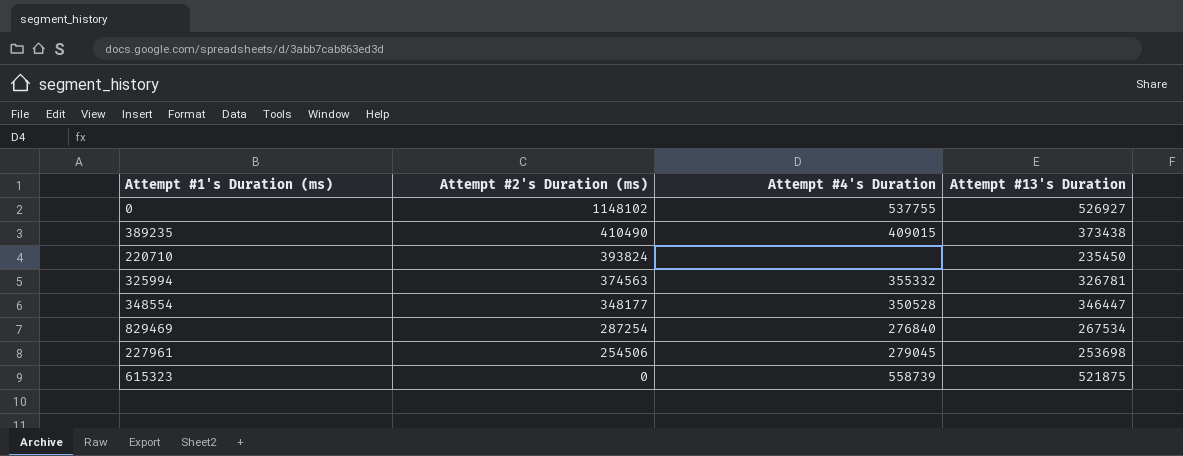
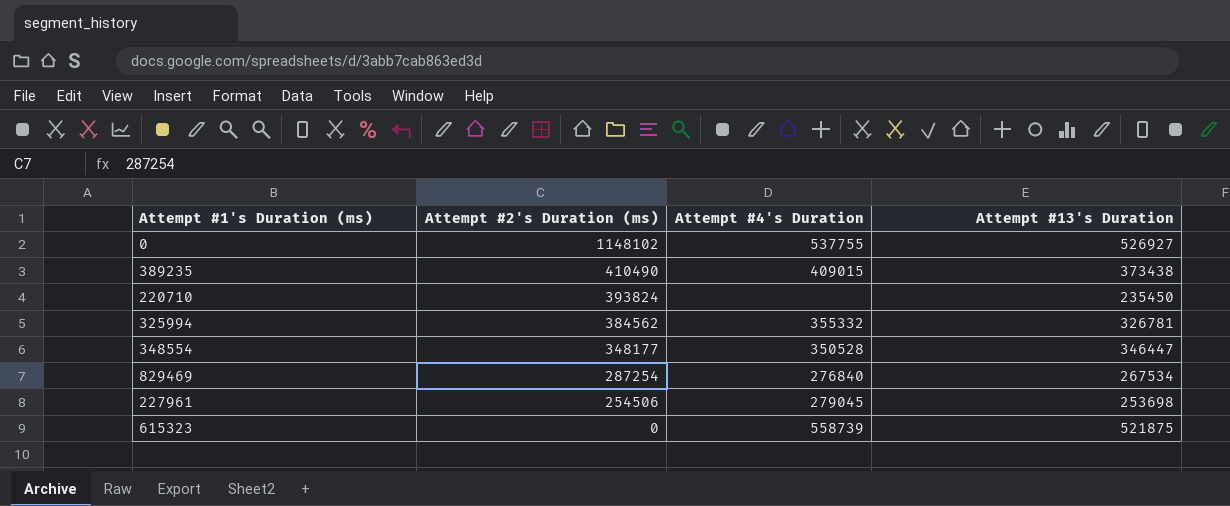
325994 | Attempt #2's Duration (ms): 374563 -> 384562

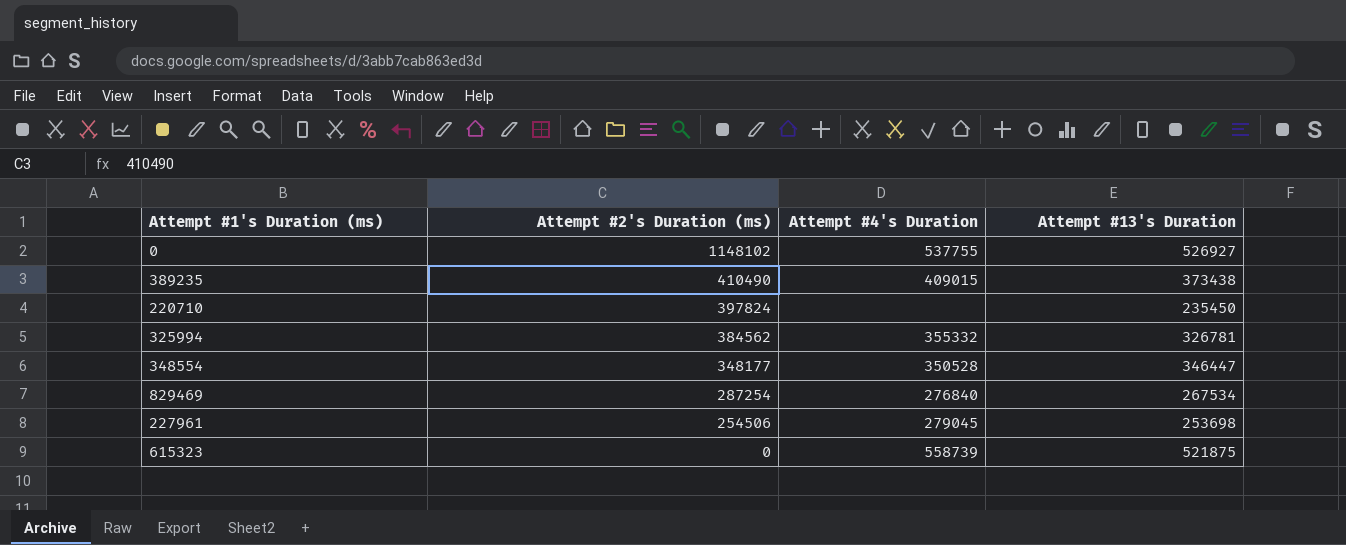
220710 | Attempt #2's Duration (ms): 393824 -> 397824

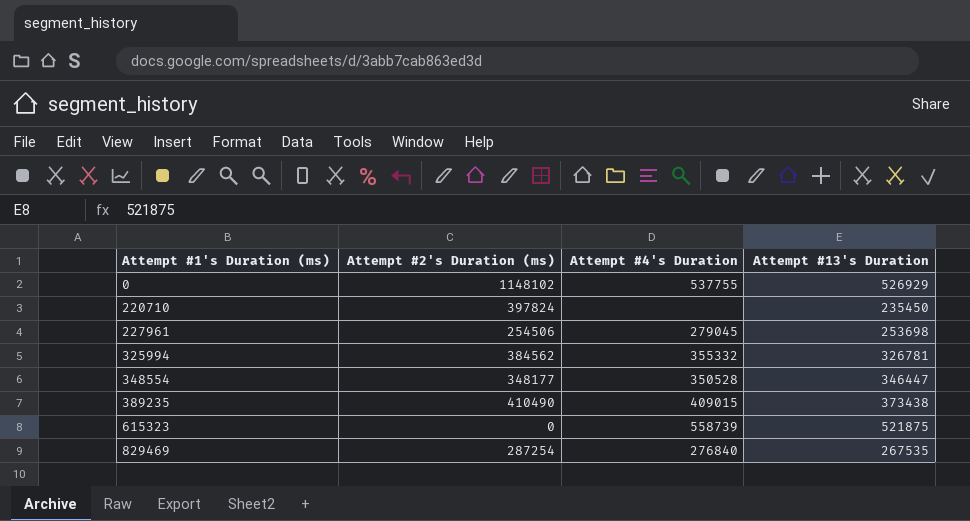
row order: Attempt #2's Duration (ms) descending -> Attempt #1's Duration (ms) ascending
0 | Attempt #13's Duration: 526927 -> 526929
829469 | Attempt #13's Duration: 267534 -> 267535

